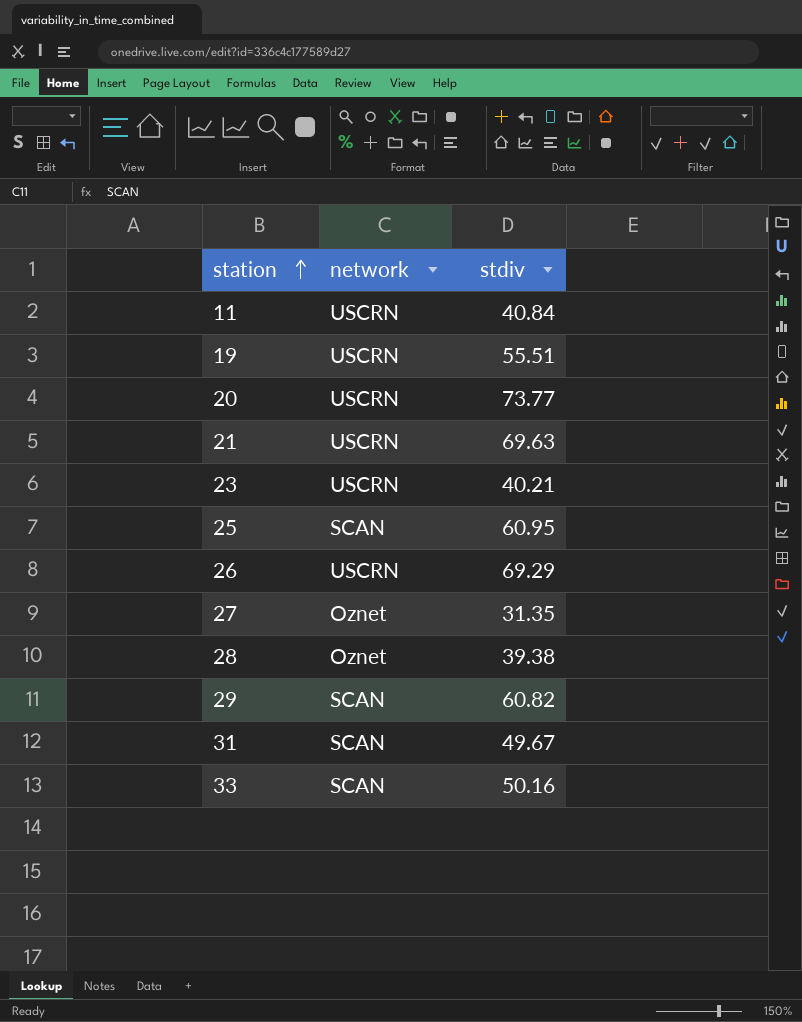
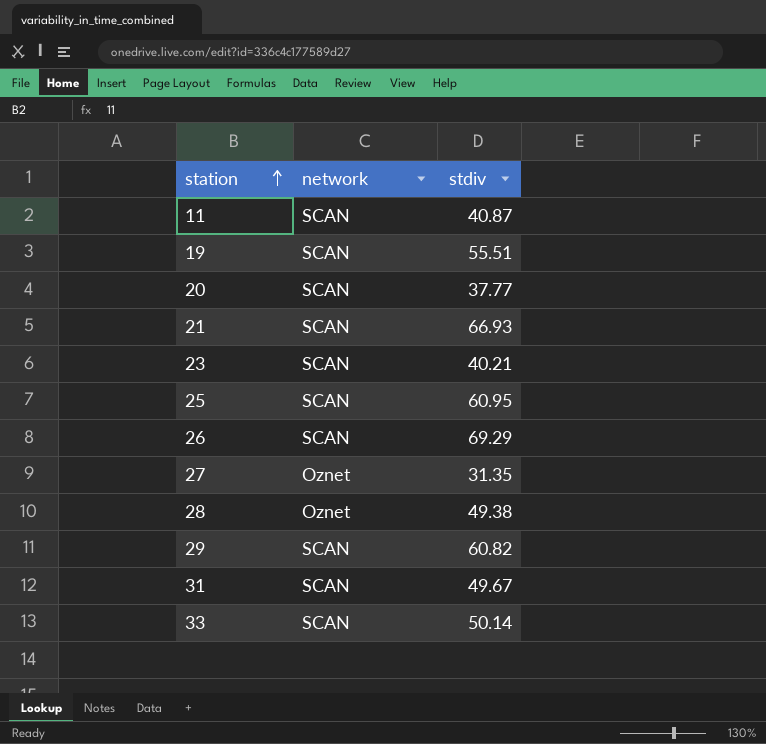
11 | network: USCRN -> SCAN
11 | stdiv: 40.84 -> 40.87
19 | network: USCRN -> SCAN
20 | network: USCRN -> SCAN
20 | stdiv: 73.77 -> 37.77
21 | network: USCRN -> SCAN
21 | stdiv: 69.63 -> 66.93
23 | network: USCRN -> SCAN
26 | network: USCRN -> SCAN
28 | stdiv: 39.38 -> 49.38
33 | stdiv: 50.16 -> 50.14

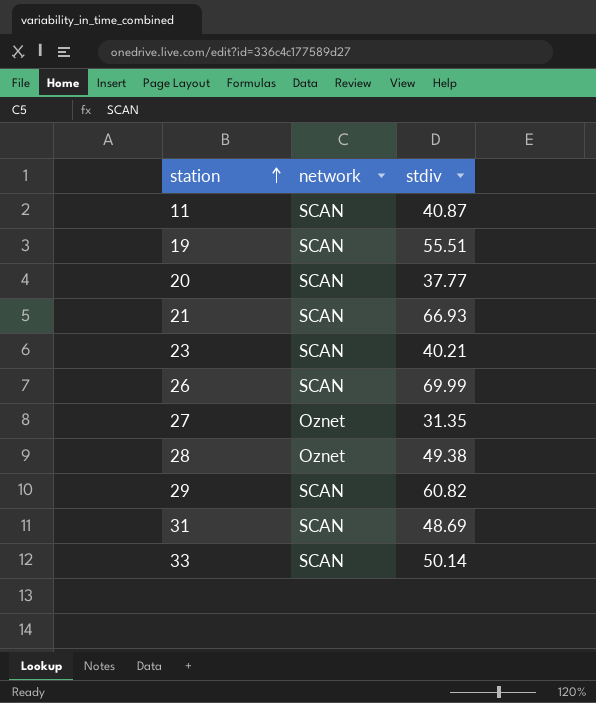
row 25: SCAN | 60.95 -> none
26 | stdiv: 69.29 -> 69.99
31 | stdiv: 49.67 -> 48.69

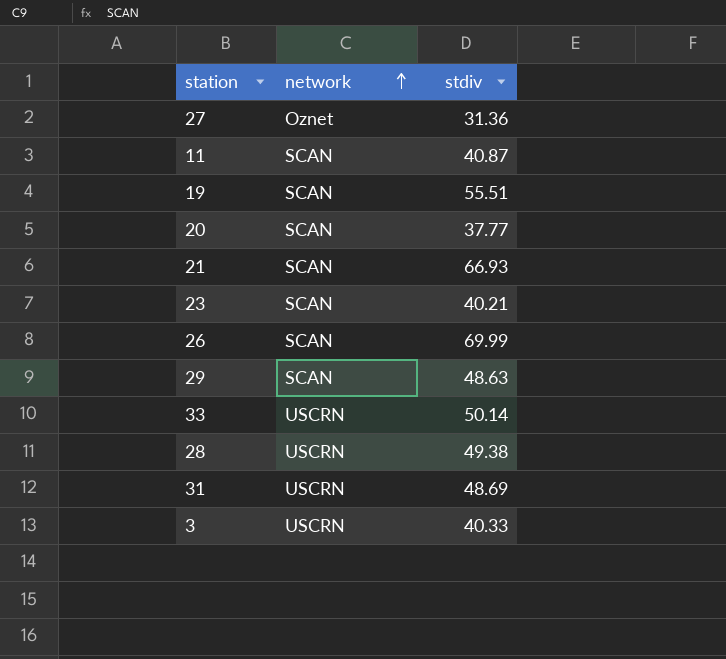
row order: station ascending -> network ascending
27 | stdiv: 31.35 -> 31.36
29 | stdiv: 60.82 -> 48.63
33 | network: SCAN -> USCRN
28 | network: Oznet -> USCRN
31 | network: SCAN -> USCRN
row 3: none -> USCRN | 40.33

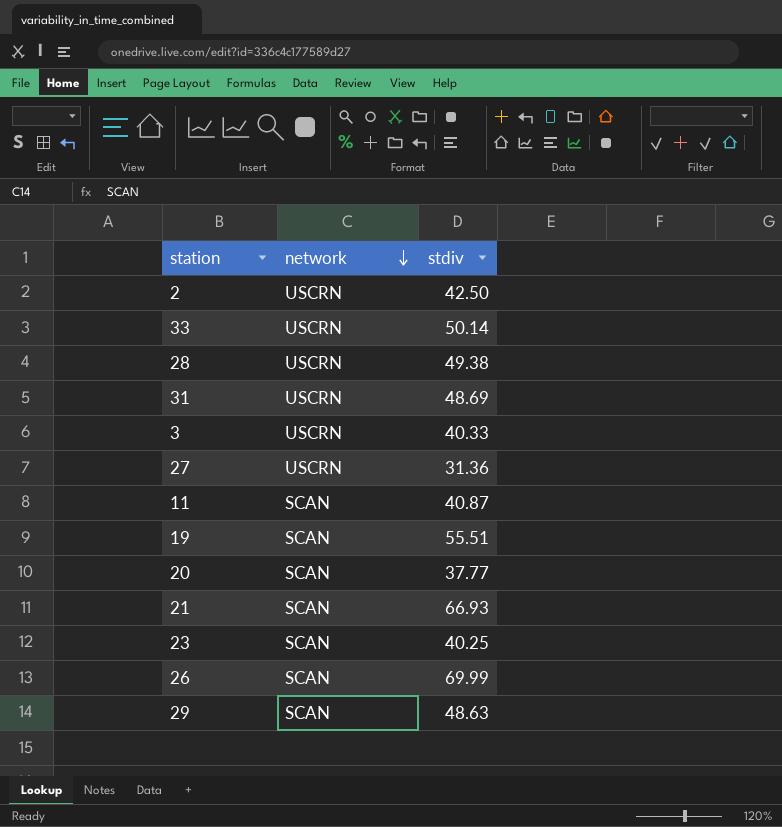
row order: network ascending -> network descending
row 2: none -> USCRN | 42.50
27 | network: Oznet -> USCRN
23 | stdiv: 40.21 -> 40.25

